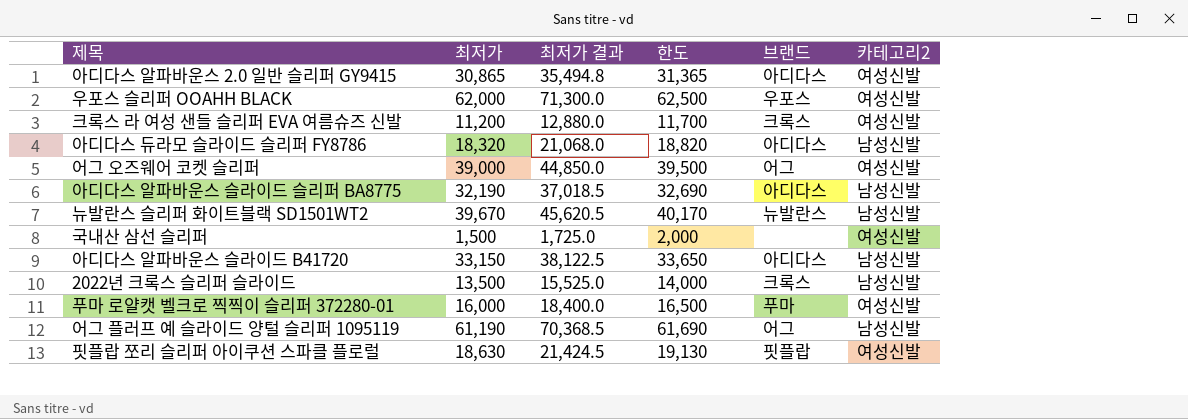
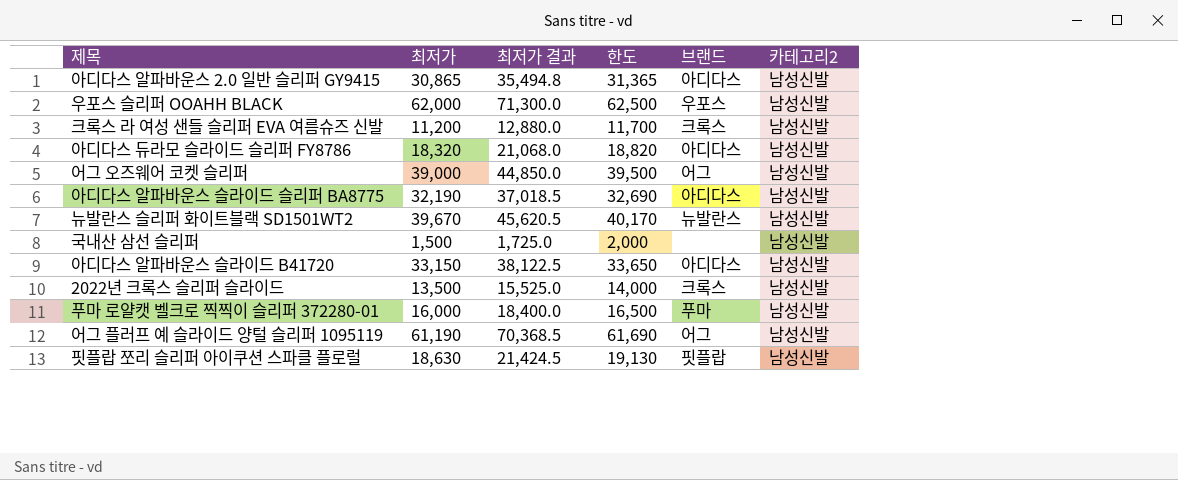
아디다스 알파바운스 2.0 일반 슬리퍼 GY9415 | 카테고리2: 여성신발 -> 남성신발
우포스 슬리퍼 OOAHH BLACK | 카테고리2: 여성신발 -> 남성신발
크록스 라 여성 샌들 슬리퍼 EVA 여름슈즈 신발 | 카테고리2: 여성신발 -> 남성신발
어그 오즈웨어 코켓 슬리퍼 | 카테고리2: 여성신발 -> 남성신발
국내산 삼선 슬리퍼 | 카테고리2: 여성신발 -> 남성신발
푸마 로얄캣 벨크로 찍찍이 슬리퍼 372280-01 | 카테고리2: 여성신발 -> 남성신발
핏플랍 쪼리 슬리퍼 아이쿠션 스파클 플로럴 | 카테고리2: 여성신발 -> 남성신발

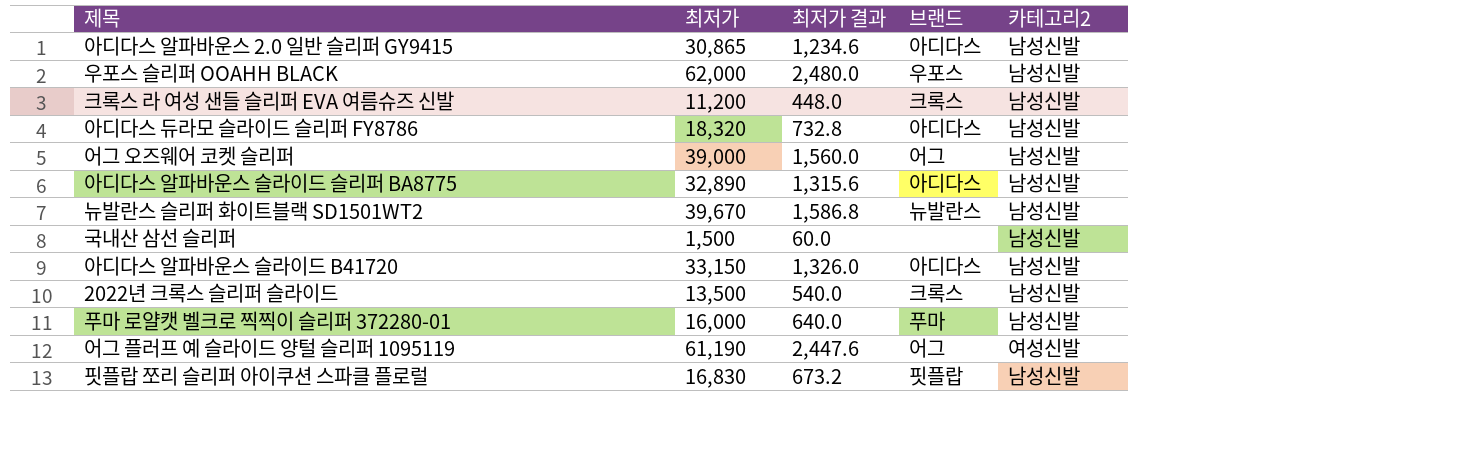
column 한도 | formula: [최저가] + 500 -> none
column 최저가 결과 | formula: [최저가] * 1.15 -> [최저가] * 0.04
아디다스 알파바운스 슬라이드 슬리퍼 BA8775 | 최저가: 32,190 -> 32,890
어그 플러프 예 슬라이드 양털 슬리퍼 1095119 | 카테고리2: 남성신발 -> 여성신발
핏플랍 쪼리 슬리퍼 아이쿠션 스파클 플로럴 | 최저가: 18,630 -> 16,830

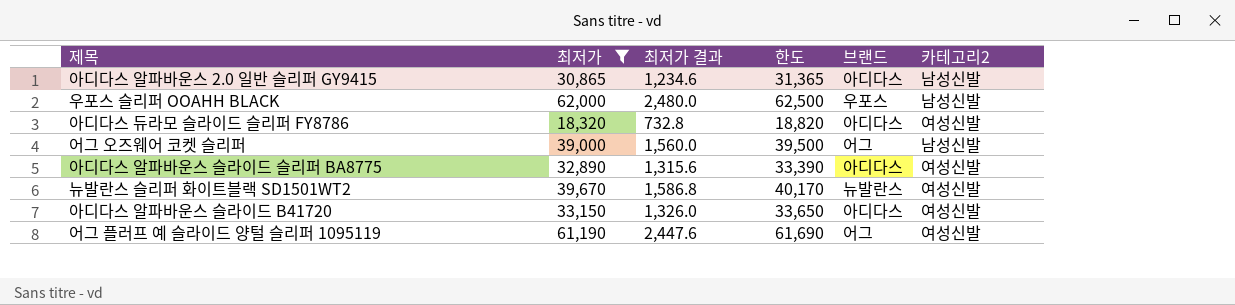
filter: none -> 최저가 >= 18,320
column 한도 | formula: none -> [최저가] + 500
아디다스 듀라모 슬라이드 슬리퍼 FY8786 | 카테고리2: 남성신발 -> 여성신발
아디다스 알파바운스 슬라이드 슬리퍼 BA8775 | 카테고리2: 남성신발 -> 여성신발
뉴발란스 슬리퍼 화이트블랙 SD1501WT2 | 카테고리2: 남성신발 -> 여성신발
아디다스 알파바운스 슬라이드 B41720 | 카테고리2: 남성신발 -> 여성신발

